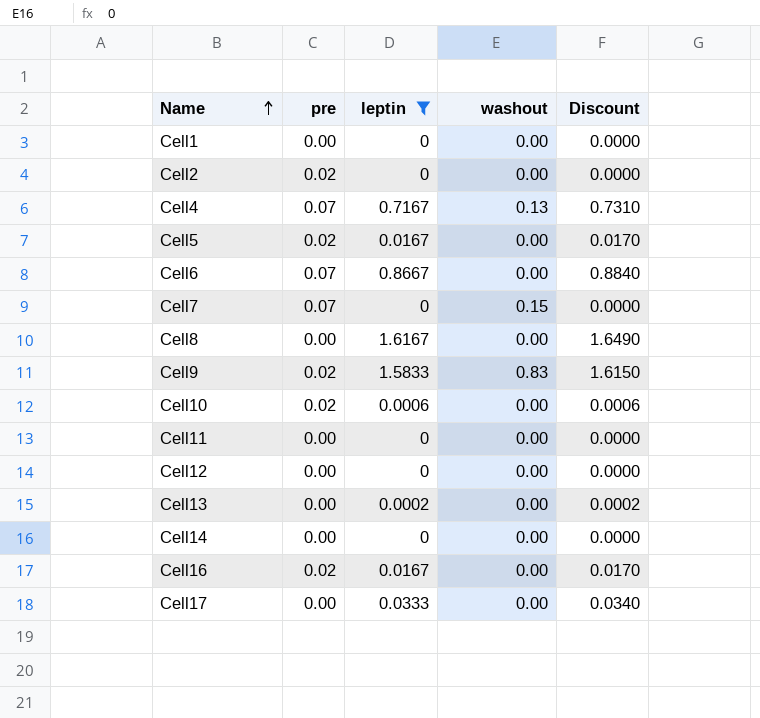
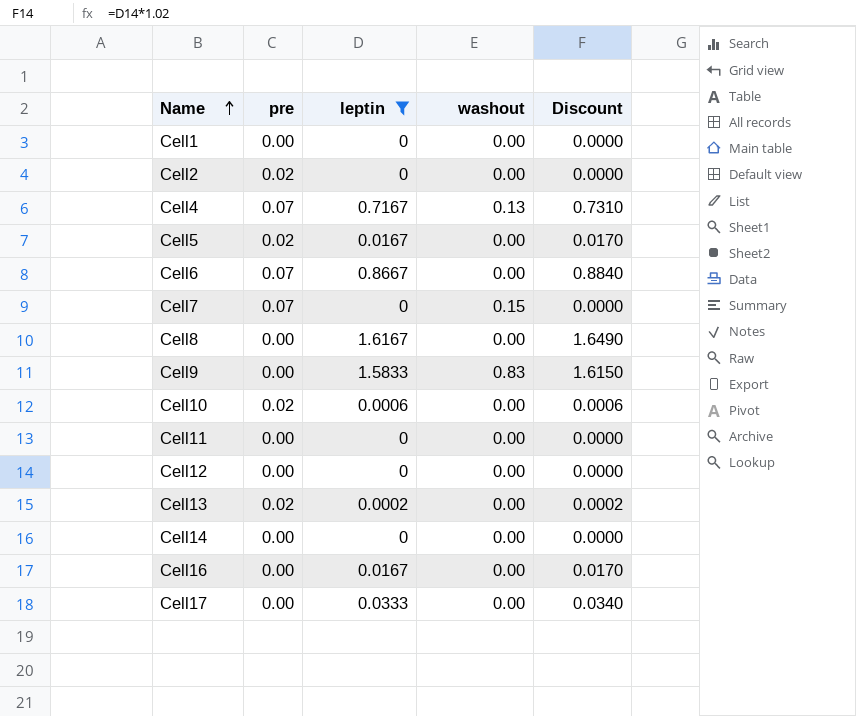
Cell9 | pre: 0.02 -> 0.00
Cell13 | pre: 0.00 -> 0.02
Cell16 | pre: 0.02 -> 0.00

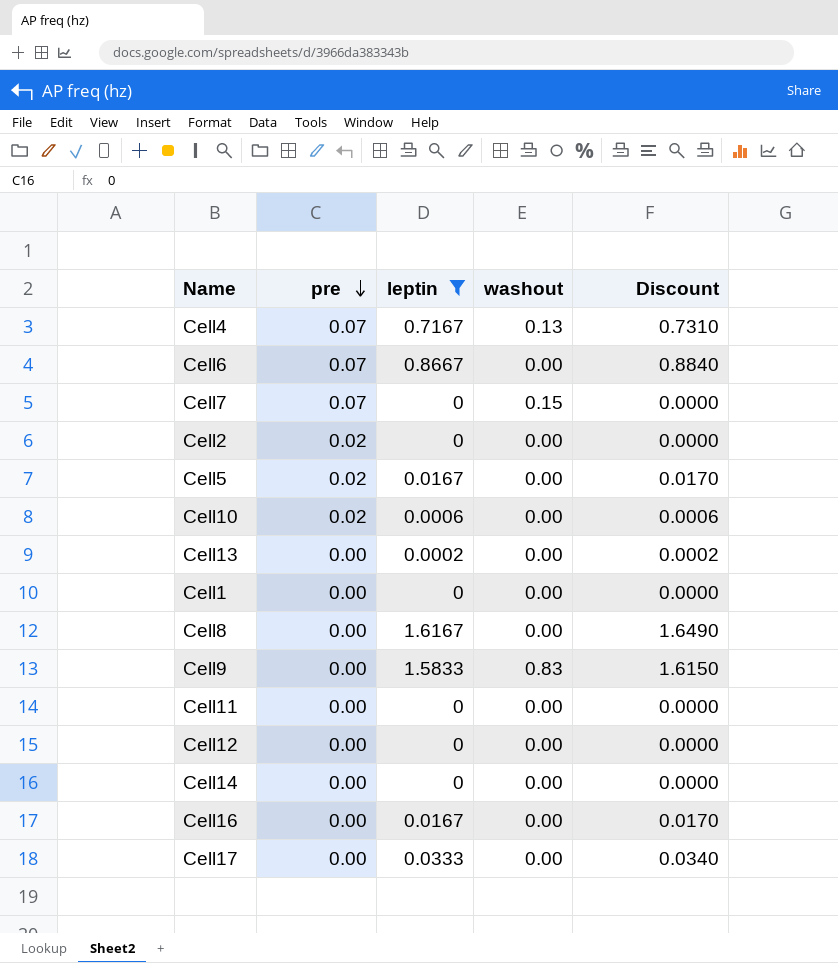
row order: Name ascending -> pre descending
Cell13 | pre: 0.02 -> 0.00

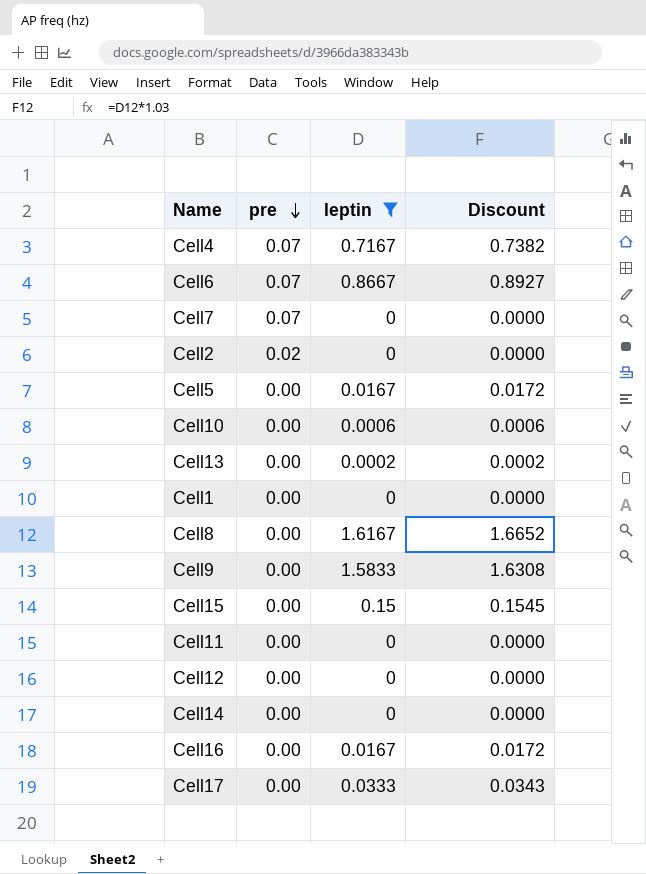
column washout | position: 4 -> none
column Discount | formula: [leptin] * 1.02 -> [leptin] * 1.03
Cell5 | pre: 0.02 -> 0.00
Cell10 | pre: 0.02 -> 0.00
row Cell15: none -> 0.00 | 0.15 | 0.1545

